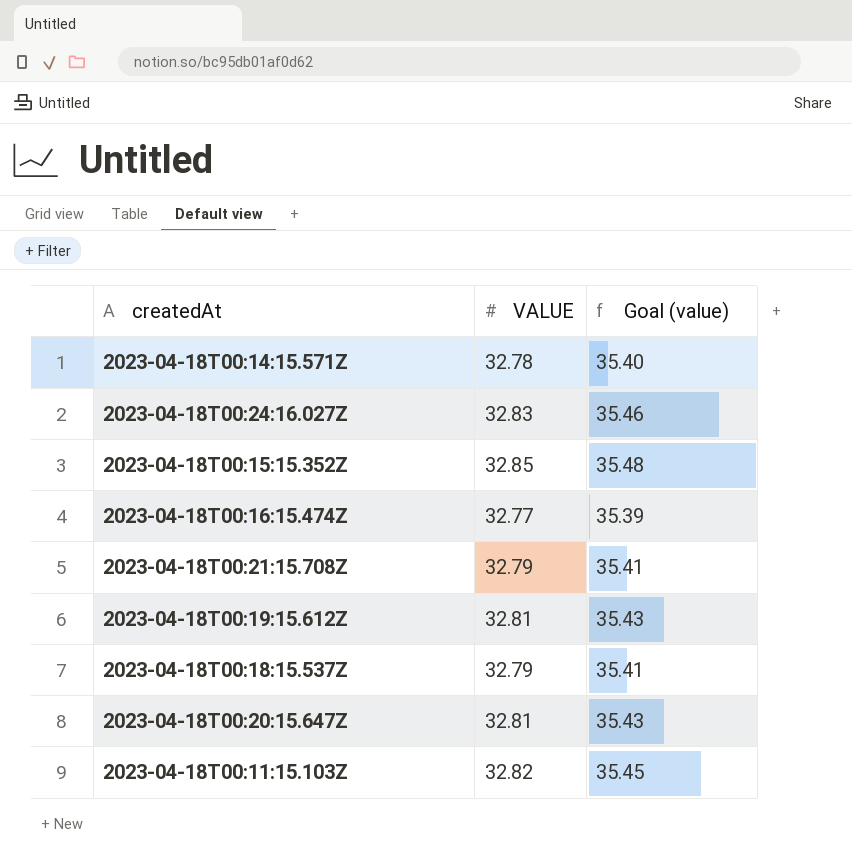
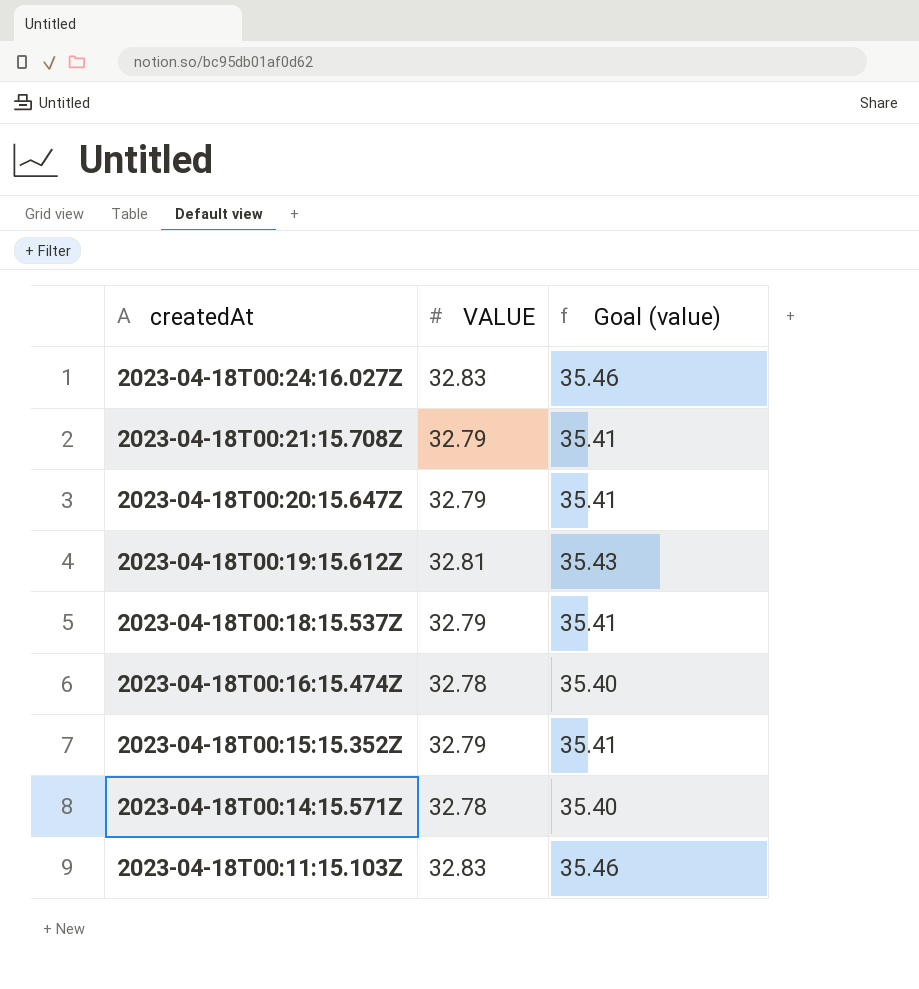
row order: none -> createdAt descending
2023-04-18T00:20:15.647Z | VALUE: 32.81 -> 32.79
2023-04-18T00:20:15.647Z | Goal (value): 35.43 -> 35.41
2023-04-18T00:16:15.474Z | VALUE: 32.77 -> 32.78
2023-04-18T00:16:15.474Z | Goal (value): 35.39 -> 35.40
2023-04-18T00:15:15.352Z | VALUE: 32.85 -> 32.79
2023-04-18T00:15:15.352Z | Goal (value): 35.48 -> 35.41
2023-04-18T00:11:15.103Z | VALUE: 32.82 -> 32.83
2023-04-18T00:11:15.103Z | Goal (value): 35.45 -> 35.46

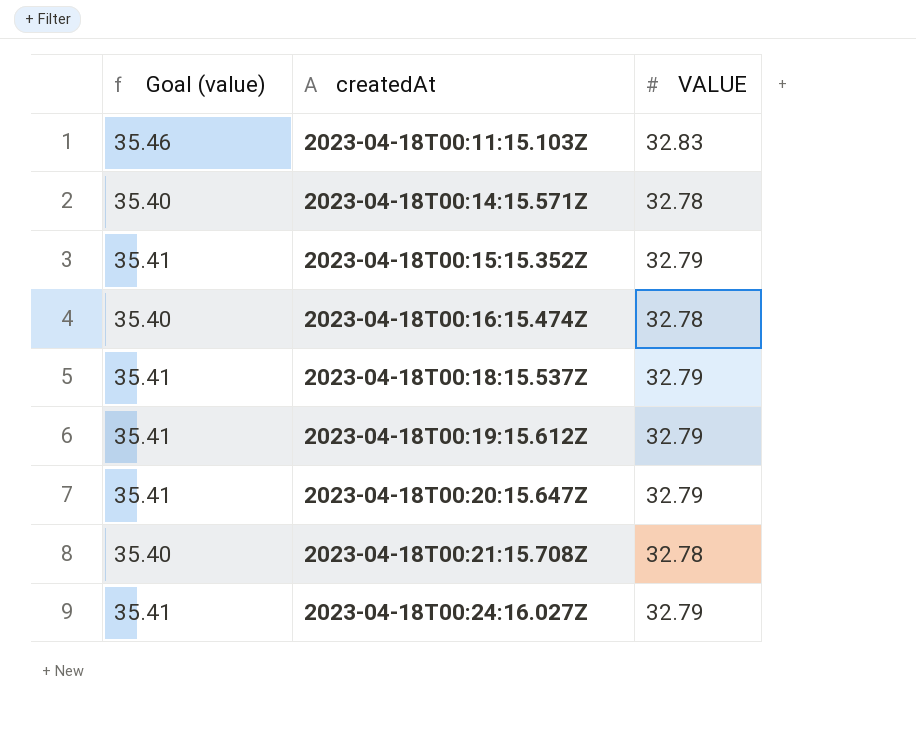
row order: createdAt descending -> createdAt ascending
column Goal (value) | position: 3 -> 1
2023-04-18T00:19:15.612Z | Goal (value): 35.43 -> 35.41
2023-04-18T00:19:15.612Z | VALUE: 32.81 -> 32.79
2023-04-18T00:21:15.708Z | Goal (value): 35.41 -> 35.40
2023-04-18T00:21:15.708Z | VALUE: 32.79 -> 32.78
2023-04-18T00:24:16.027Z | Goal (value): 35.46 -> 35.41
2023-04-18T00:24:16.027Z | VALUE: 32.83 -> 32.79

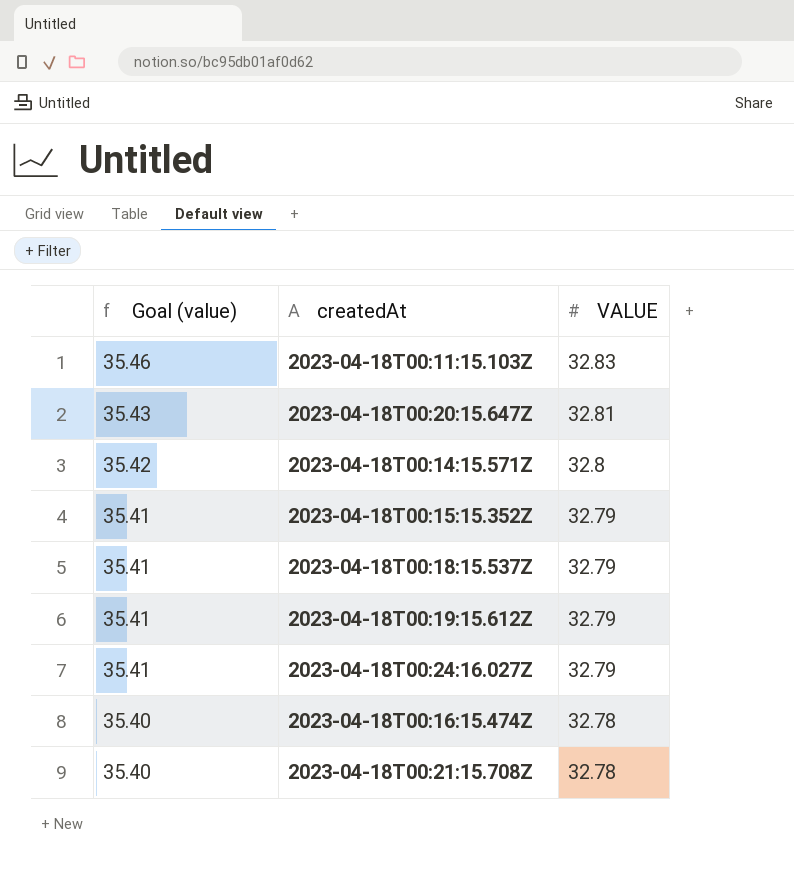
row order: createdAt ascending -> Goal (value) descending
2023-04-18T00:20:15.647Z | Goal (value): 35.41 -> 35.43
2023-04-18T00:20:15.647Z | VALUE: 32.79 -> 32.81
2023-04-18T00:14:15.571Z | Goal (value): 35.40 -> 35.42
2023-04-18T00:14:15.571Z | VALUE: 32.78 -> 32.8

